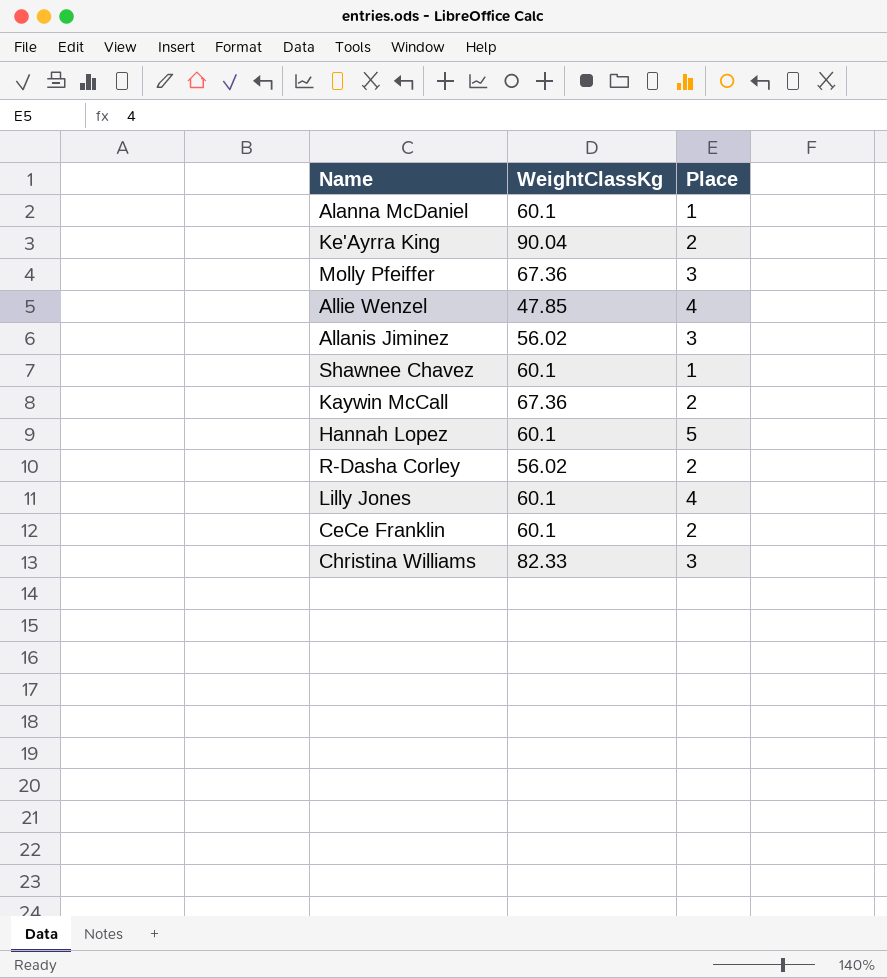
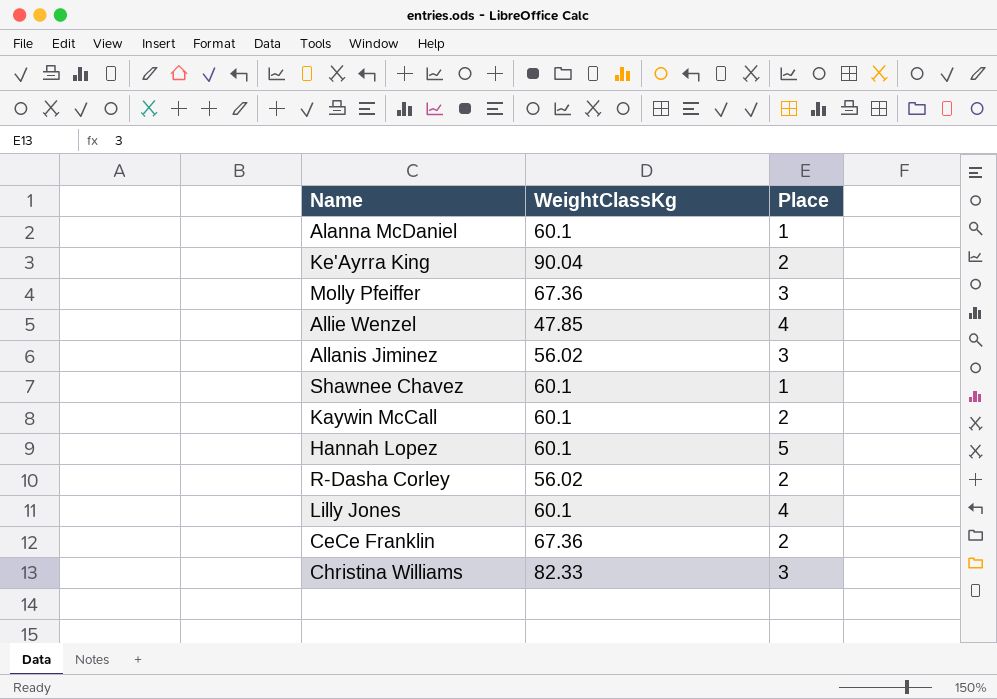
Kaywin McCall | WeightClassKg: 67.36 -> 60.1
CeCe Franklin | WeightClassKg: 60.1 -> 67.36

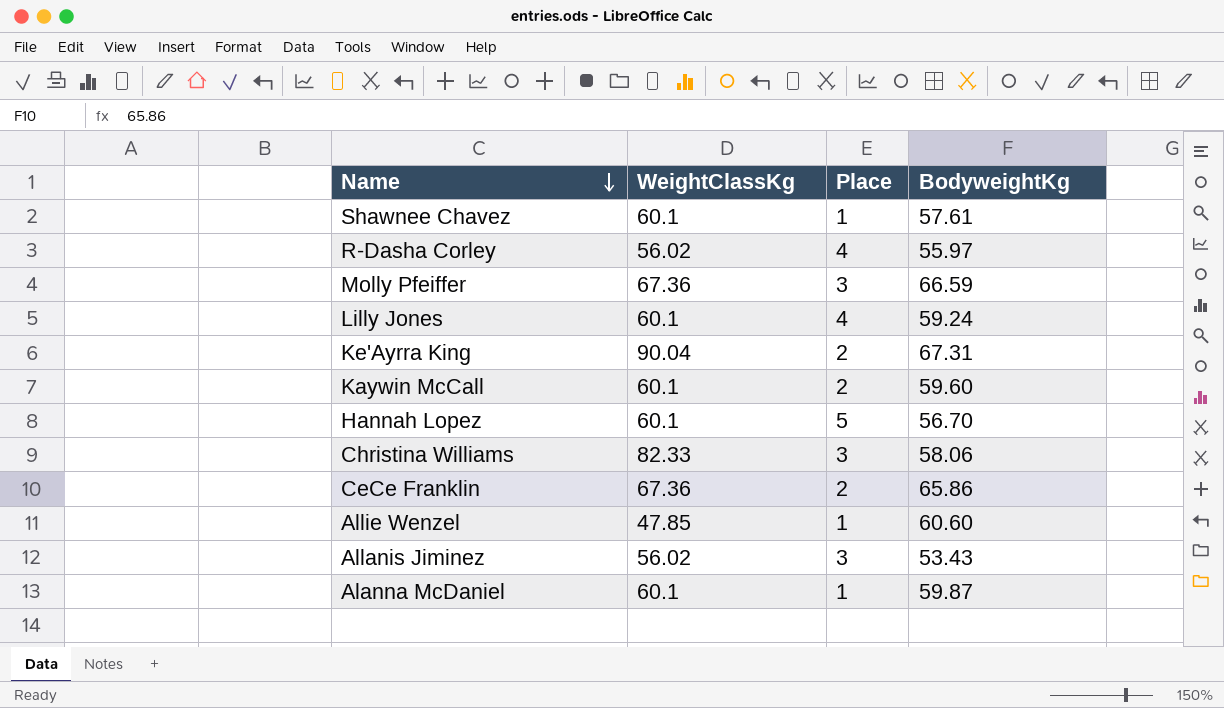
row order: none -> Name descending
column BodyweightKg | position: none -> 4
R-Dasha Corley | Place: 2 -> 4
Allie Wenzel | Place: 4 -> 1

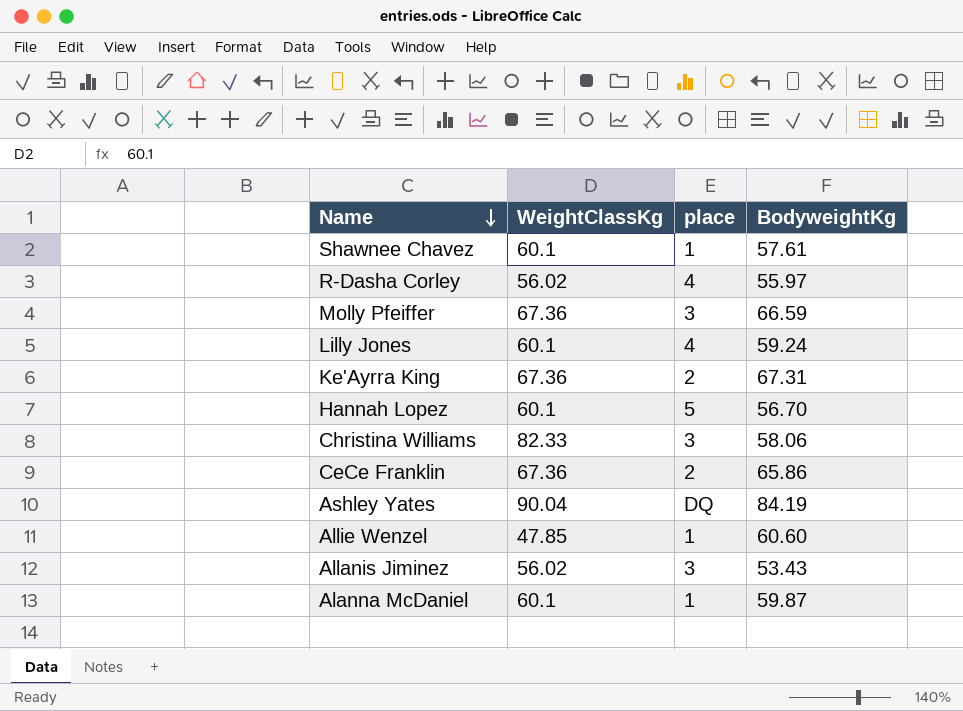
column name: Place -> place
row Kaywin McCall: 60.1 | 2 | 59.60 -> none
Ke'Ayrra King | WeightClassKg: 90.04 -> 67.36
row Ashley Yates: none -> 90.04 | DQ | 84.19

